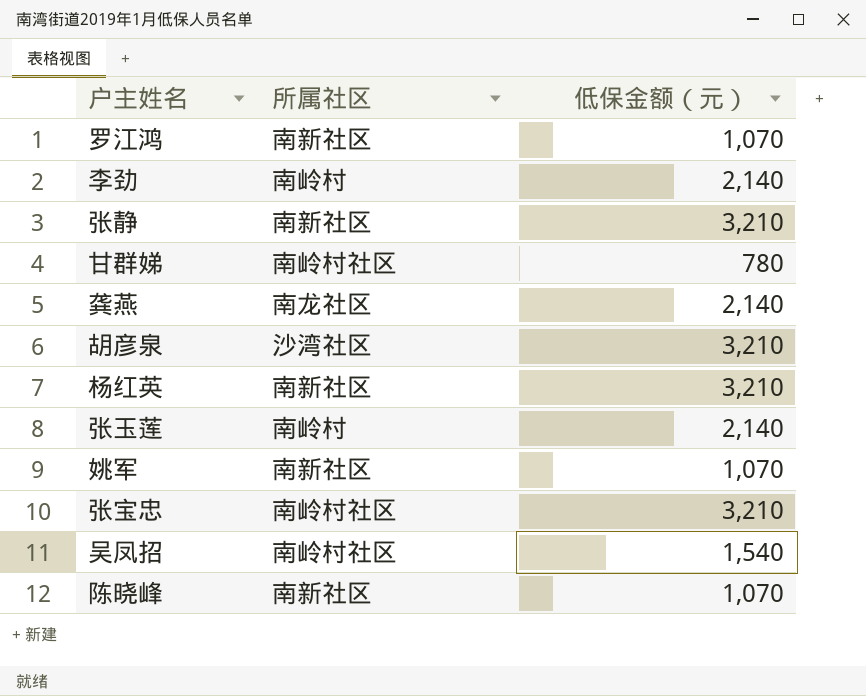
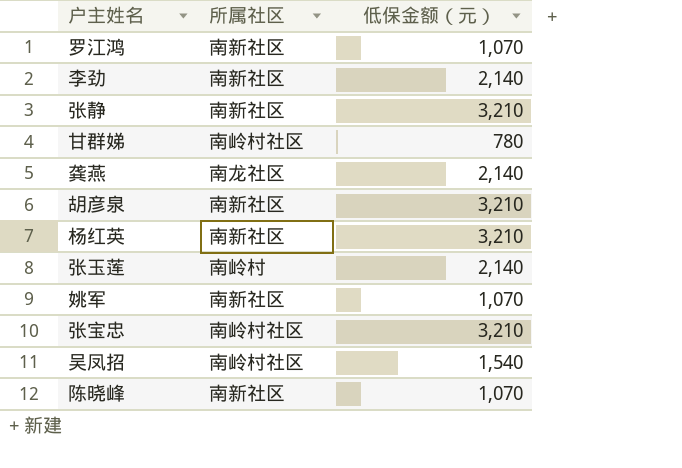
李劲 | 所属社区: 南岭村 -> 南新社区
胡彦泉 | 所属社区: 沙湾社区 -> 南新社区

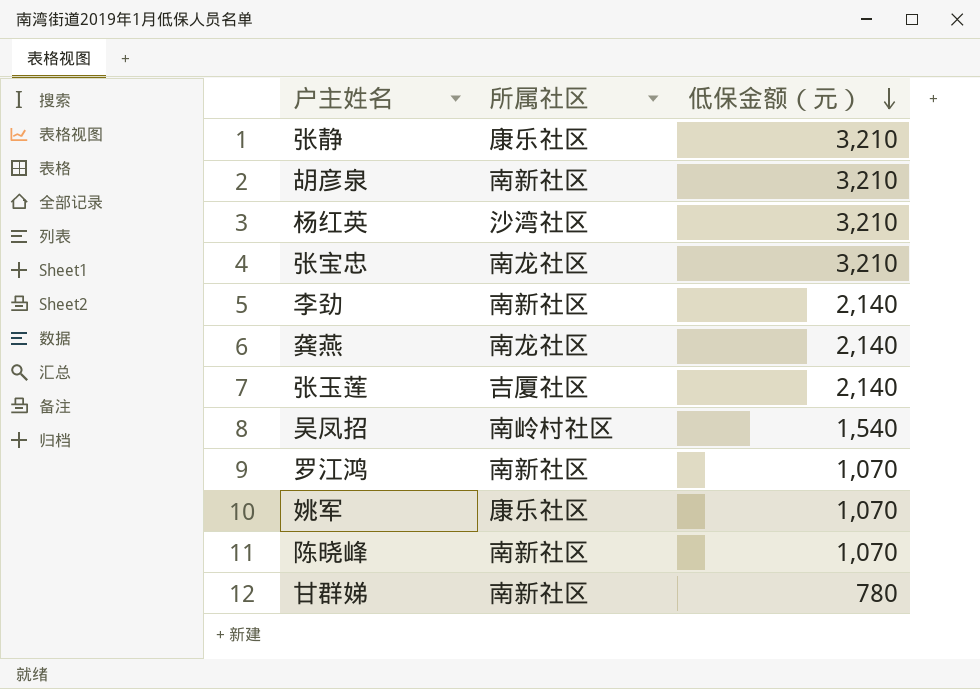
row order: none -> 低保金额（元） descending
张静 | 所属社区: 南新社区 -> 康乐社区
杨红英 | 所属社区: 南新社区 -> 沙湾社区
张宝忠 | 所属社区: 南岭村社区 -> 南龙社区
张玉莲 | 所属社区: 南岭村 -> 吉厦社区
姚军 | 所属社区: 南新社区 -> 康乐社区
甘群娣 | 所属社区: 南岭村社区 -> 南新社区

